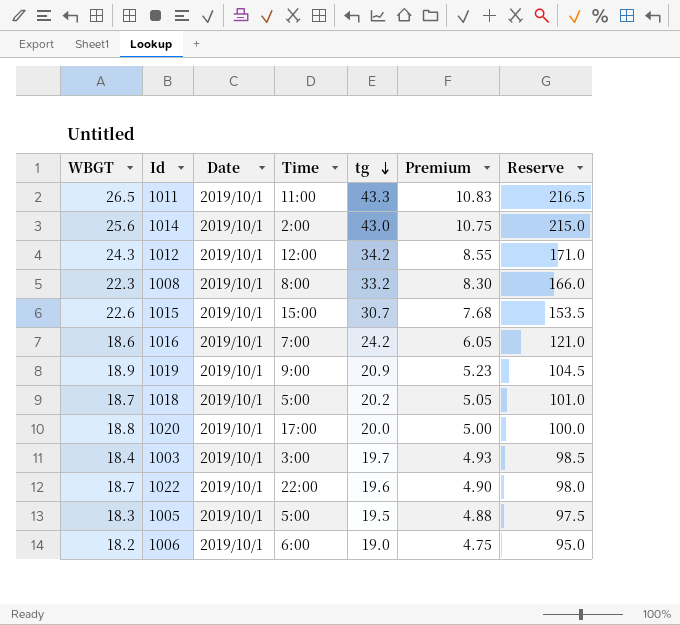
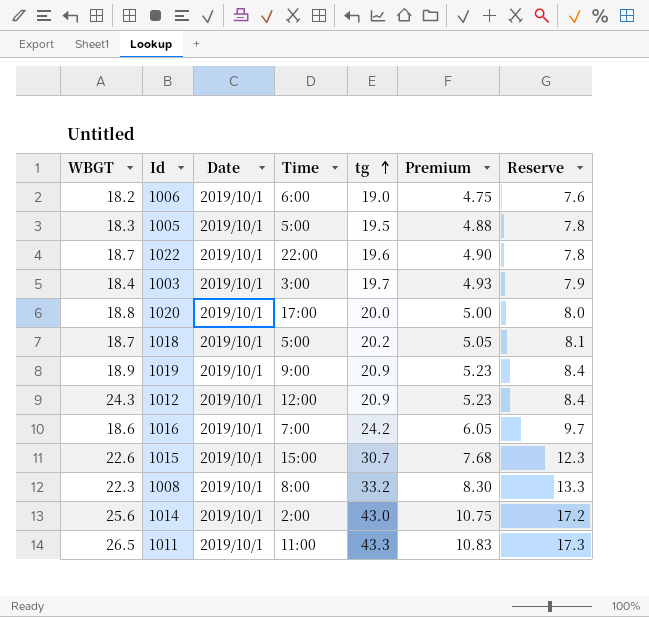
row order: tg descending -> tg ascending
column Reserve | formula: [tg] * 5 -> [tg] * 0.4
1012 | tg: 34.2 -> 20.9
1012 | Premium: 8.55 -> 5.23

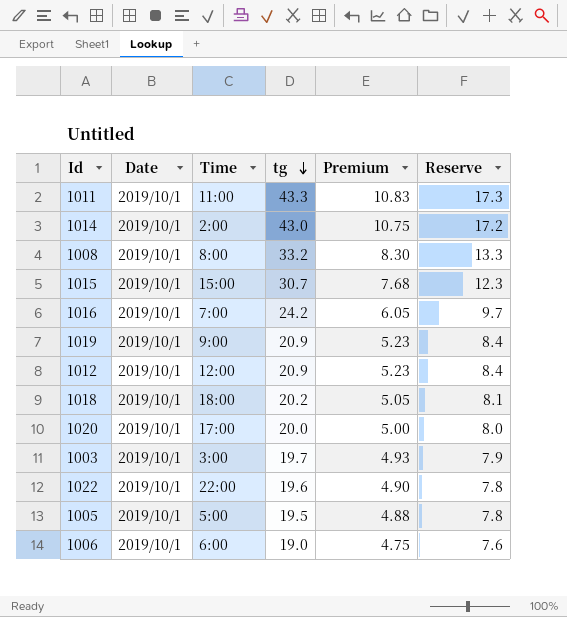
row order: tg ascending -> tg descending
column WBGT | position: 1 -> none
1018 | Time: 5:00 -> 18:00

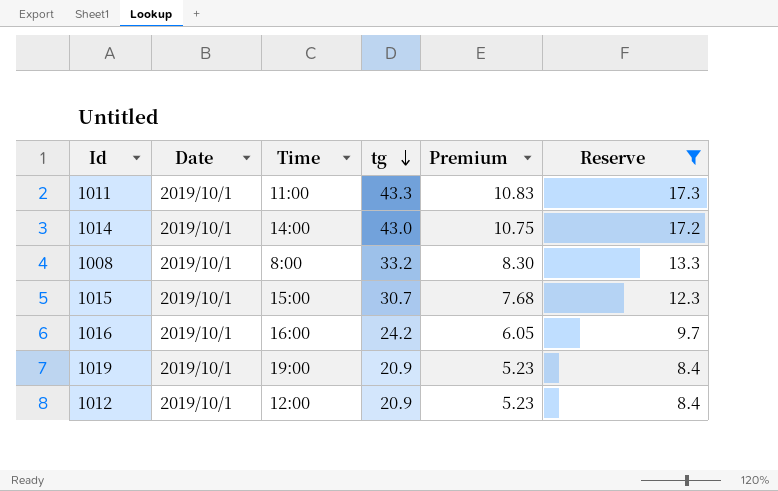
filter: none -> Reserve >= 8.4
1014 | Time: 2:00 -> 14:00
1016 | Time: 7:00 -> 16:00
1019 | Time: 9:00 -> 19:00

